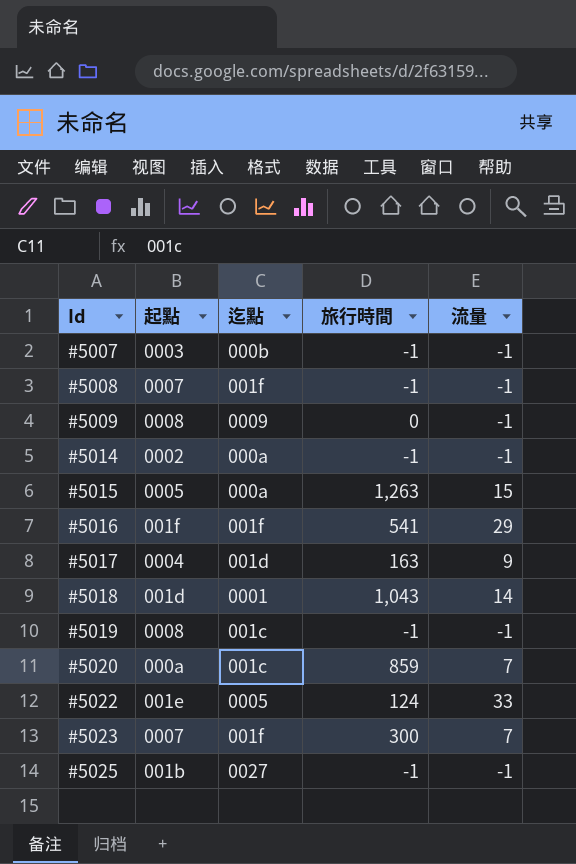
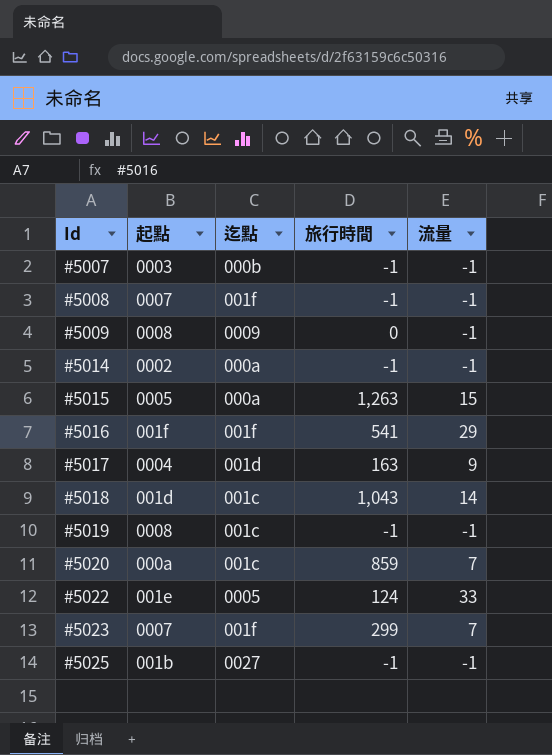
#5018 | 迄點: 0001 -> 001c
#5023 | 旅行時間: 300 -> 299

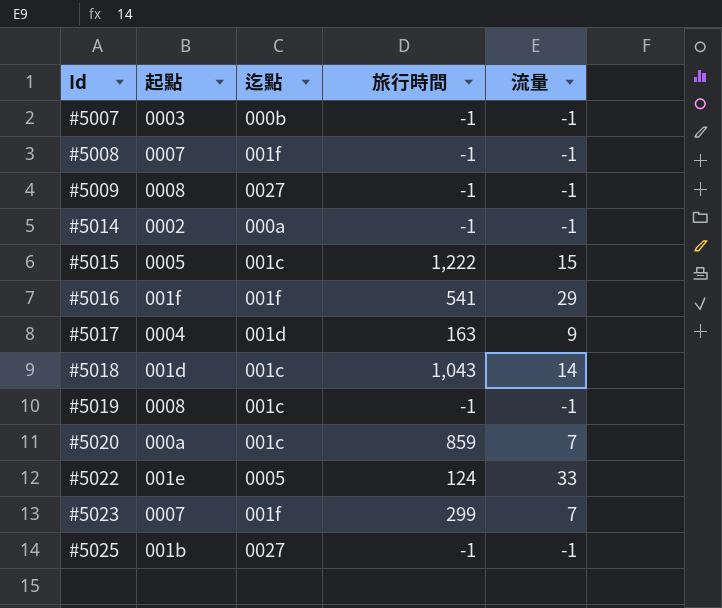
#5009 | 迄點: 0009 -> 0027
#5009 | 旅行時間: 0 -> -1
#5015 | 迄點: 000a -> 001c
#5015 | 旅行時間: 1,263 -> 1,222

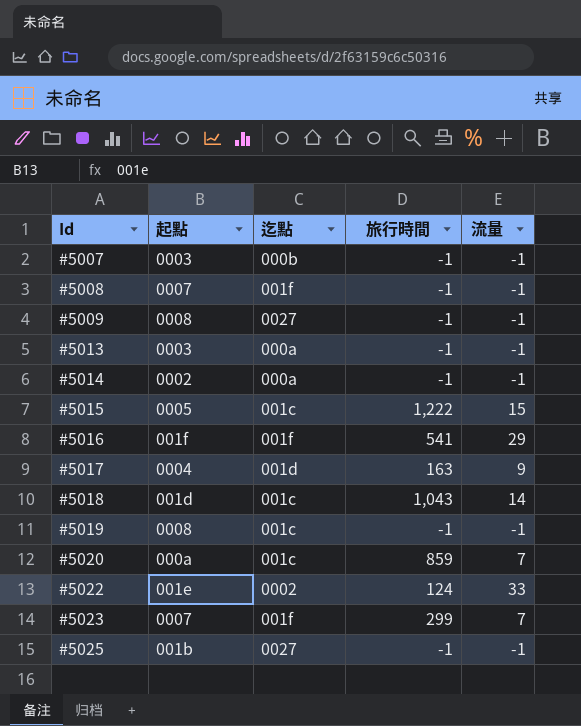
row #5013: none -> 0003 | 000a | -1 | -1
#5022 | 迄點: 0005 -> 0002

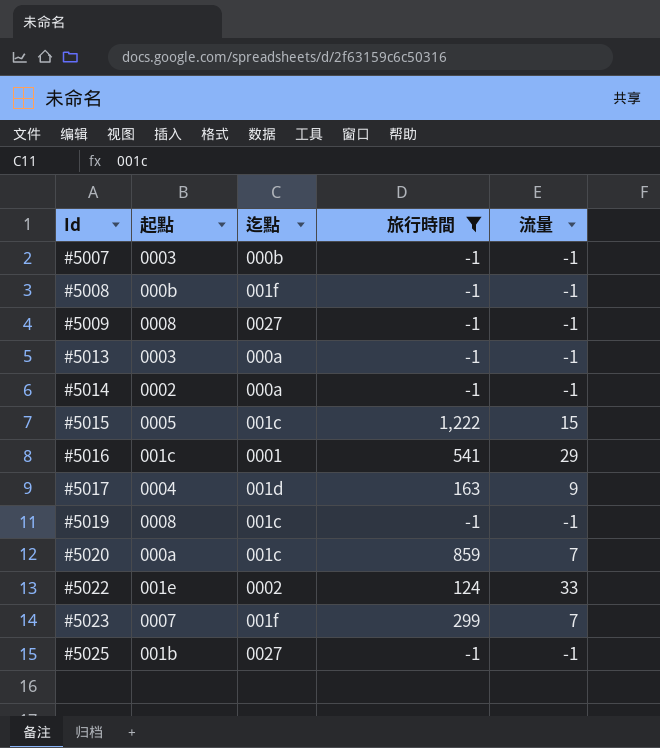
filter: none -> 旅行時間 != 1,043
#5008 | 起點: 0007 -> 000b
#5016 | 起點: 001f -> 001c
#5016 | 迄點: 001f -> 0001

